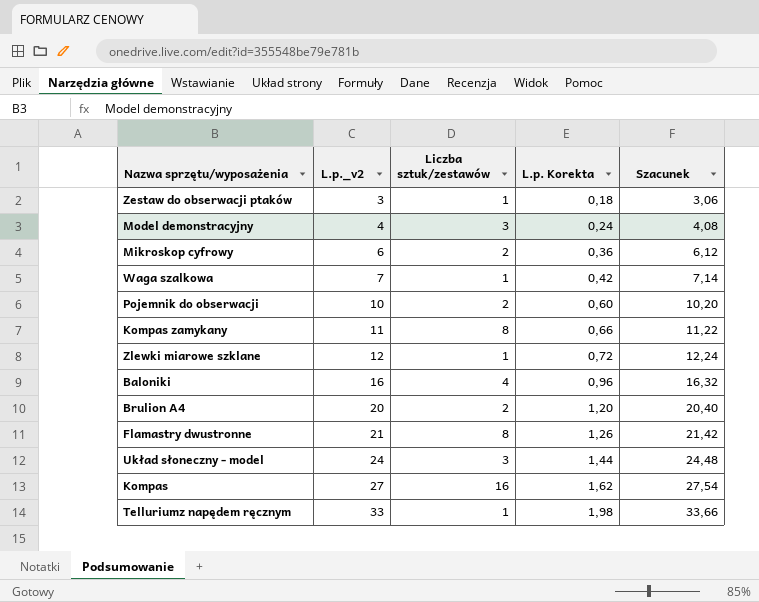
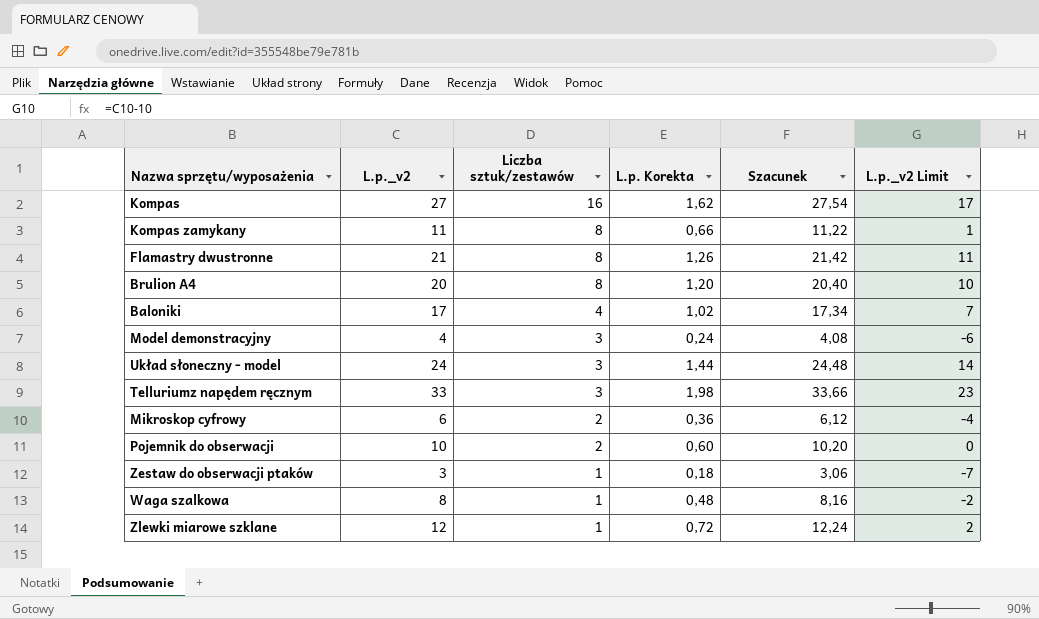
row order: L.p._v2 ascending -> Liczba sztuk/zestawów descending
column L.p._v2 Limit | formula: none -> [L.p._v2] - 10
Brulion A4 | Liczba sztuk/zestawów: 2 -> 8
Baloniki | L.p._v2: 16 -> 17
Baloniki | L.p. Korekta: 0,96 -> 1,02
Baloniki | Szacunek: 16,32 -> 17,34
Telluriumz napędem ręcznym | Liczba sztuk/zestawów: 1 -> 3
Waga szalkowa | L.p._v2: 7 -> 8
Waga szalkowa | L.p. Korekta: 0,42 -> 0,48
Waga szalkowa | Szacunek: 7,14 -> 8,16

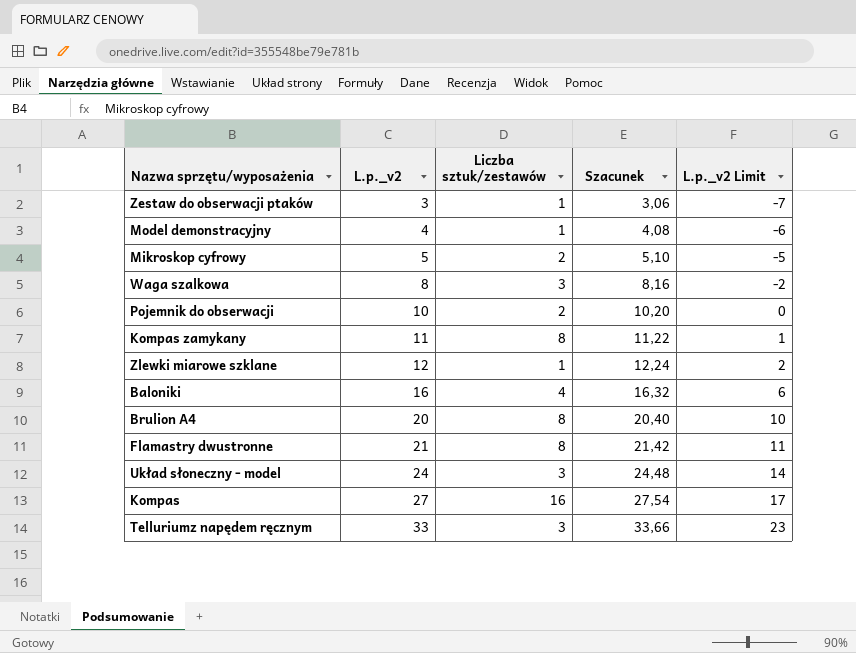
row order: Liczba sztuk/zestawów descending -> L.p._v2 ascending
column L.p. Korekta | formula: [L.p._v2] * 0,06 -> none
Model demonstracyjny | Liczba sztuk/zestawów: 3 -> 1
Mikroskop cyfrowy | L.p._v2: 6 -> 5
Mikroskop cyfrowy | Szacunek: 6,12 -> 5,10
Mikroskop cyfrowy | L.p._v2 Limit: -4 -> -5
Waga szalkowa | Liczba sztuk/zestawów: 1 -> 3
Baloniki | L.p._v2: 17 -> 16
Baloniki | Szacunek: 17,34 -> 16,32
Baloniki | L.p._v2 Limit: 7 -> 6

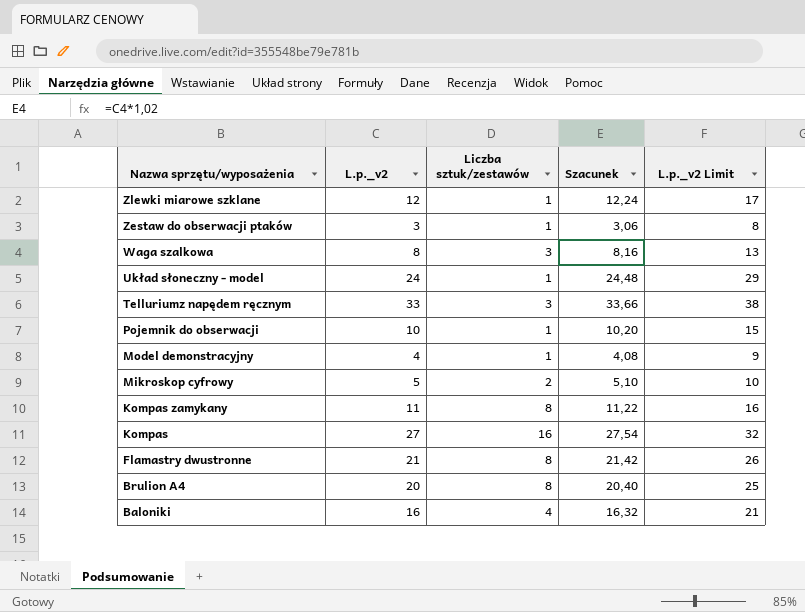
row order: L.p._v2 ascending -> Nazwa sprzętu/wyposażenia descending
column L.p._v2 Limit | formula: [L.p._v2] - 10 -> [L.p._v2] + 5
Układ słoneczny - model | Liczba sztuk/zestawów: 3 -> 1
Pojemnik do obserwacji | Liczba sztuk/zestawów: 2 -> 1

